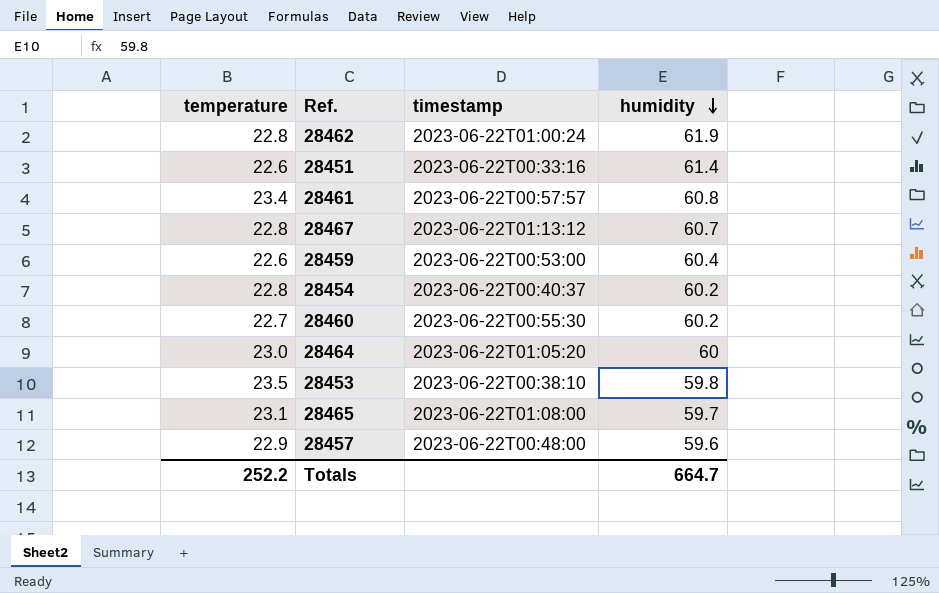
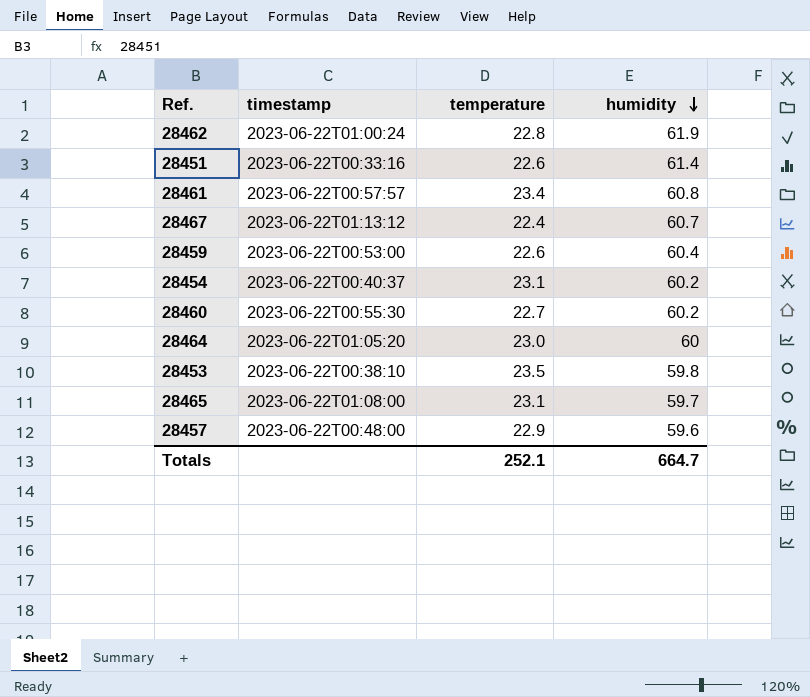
column temperature | position: 1 -> 3
28467 | temperature: 22.8 -> 22.4
28454 | temperature: 22.8 -> 23.1
Totals | temperature: 252.2 -> 252.1

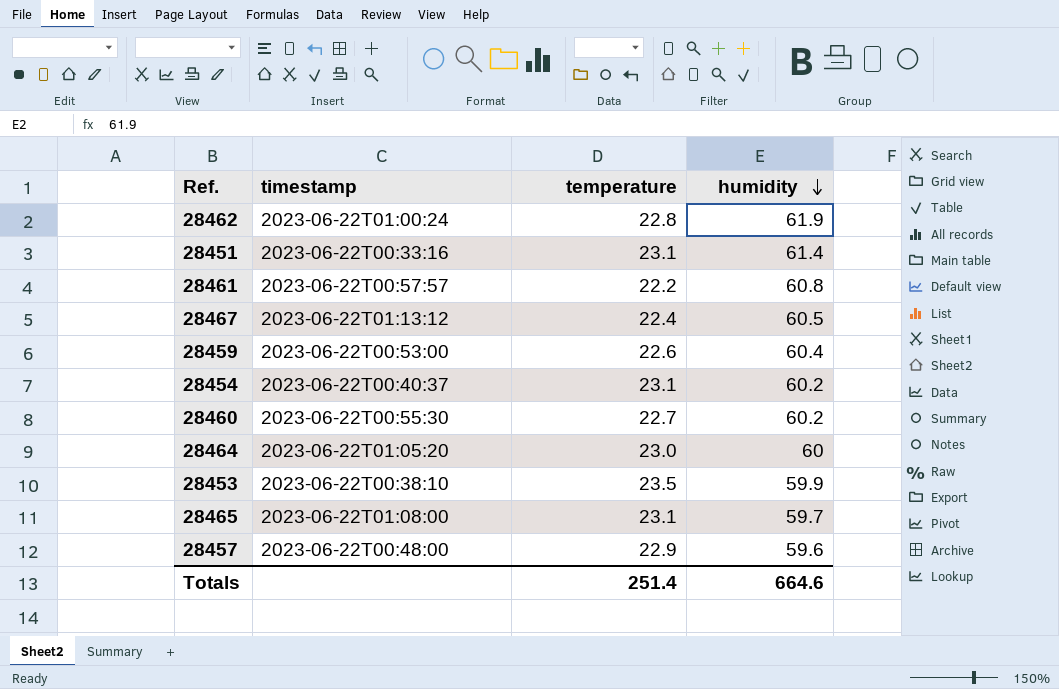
28451 | temperature: 22.6 -> 23.1
28461 | temperature: 23.4 -> 22.2
28467 | humidity: 60.7 -> 60.5
28453 | humidity: 59.8 -> 59.9
Totals | temperature: 252.1 -> 251.4
Totals | humidity: 664.7 -> 664.6

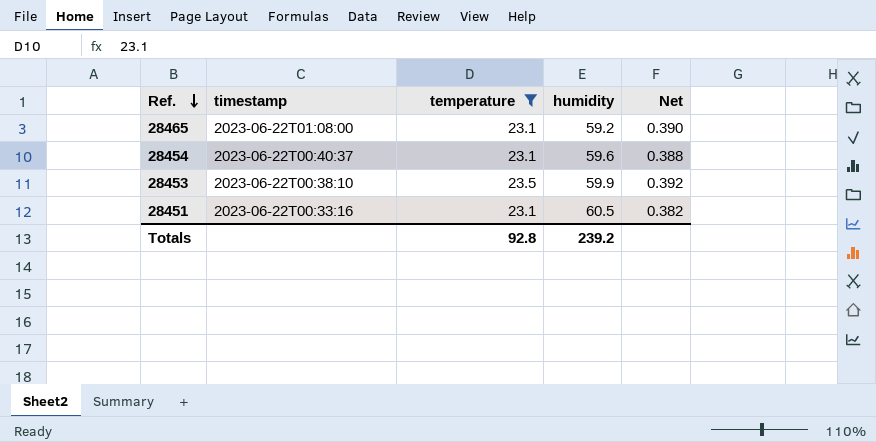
filter: none -> temperature >= 23.1
row order: humidity descending -> Ref. descending
column Net | formula: none -> [temperature] / [humidity]
28465 | humidity: 59.7 -> 59.2
28454 | humidity: 60.2 -> 59.6
28451 | humidity: 61.4 -> 60.5
Totals | temperature: 251.4 -> 92.8
Totals | humidity: 664.6 -> 239.2

